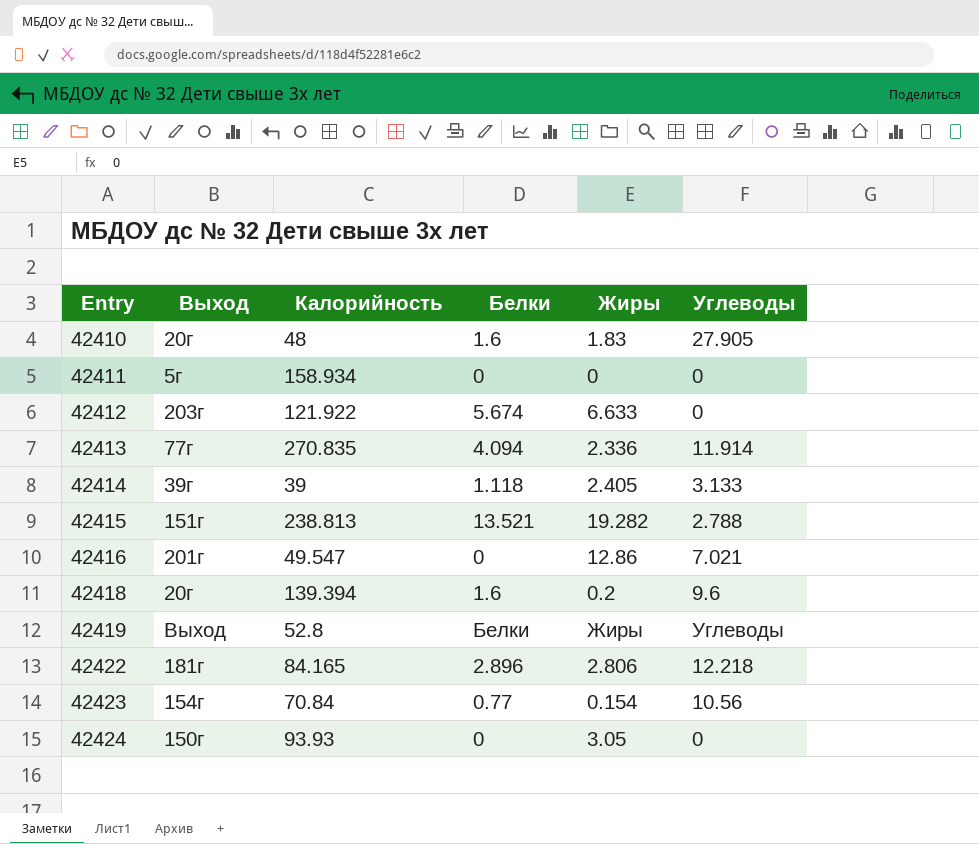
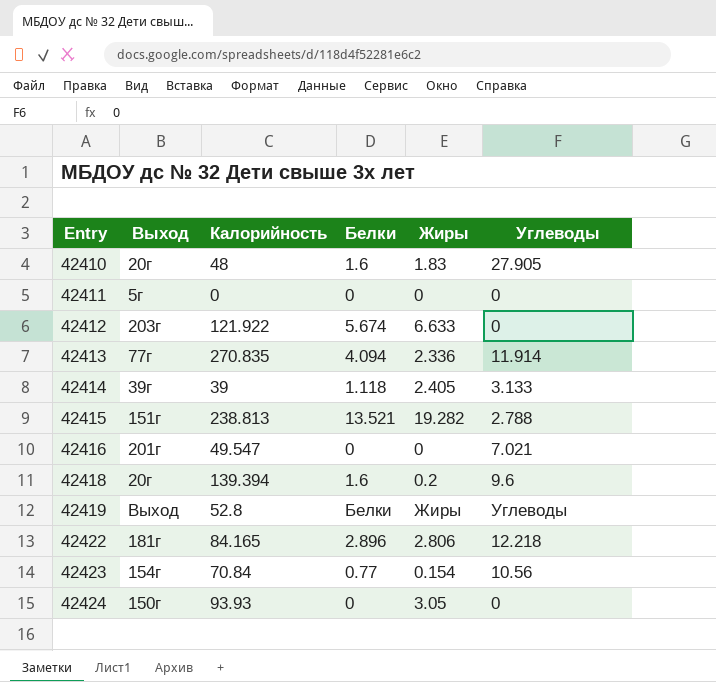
42411 | Калорийность: 158.934 -> 0
42416 | Жиры: 12.86 -> 0

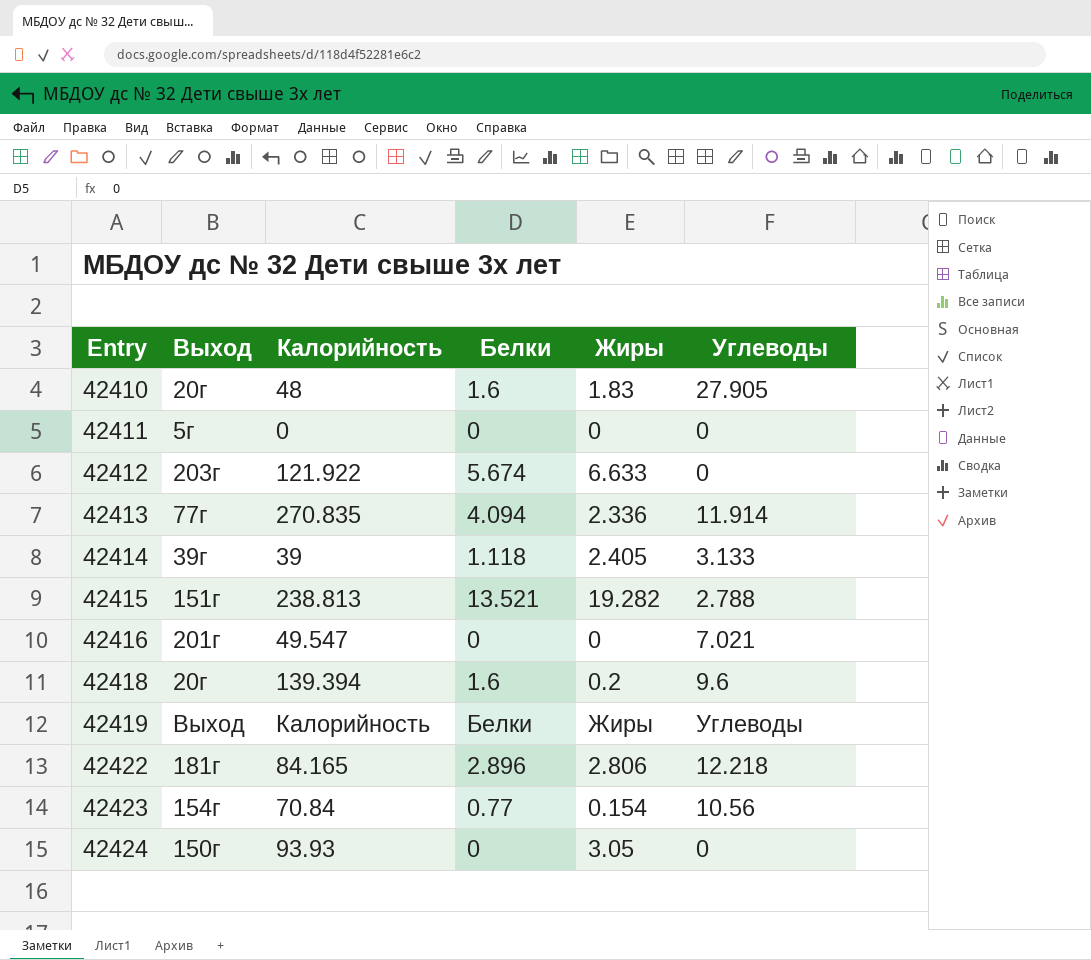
42419 | Калорийность: 52.8 -> Калорийность

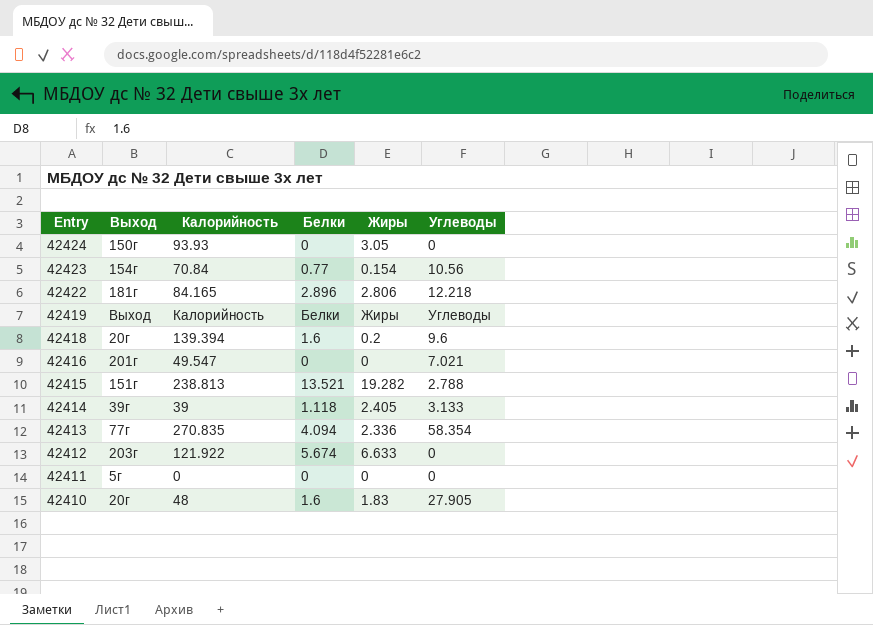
row order: Entry ascending -> Entry descending
42413 | Углеводы: 11.914 -> 58.354

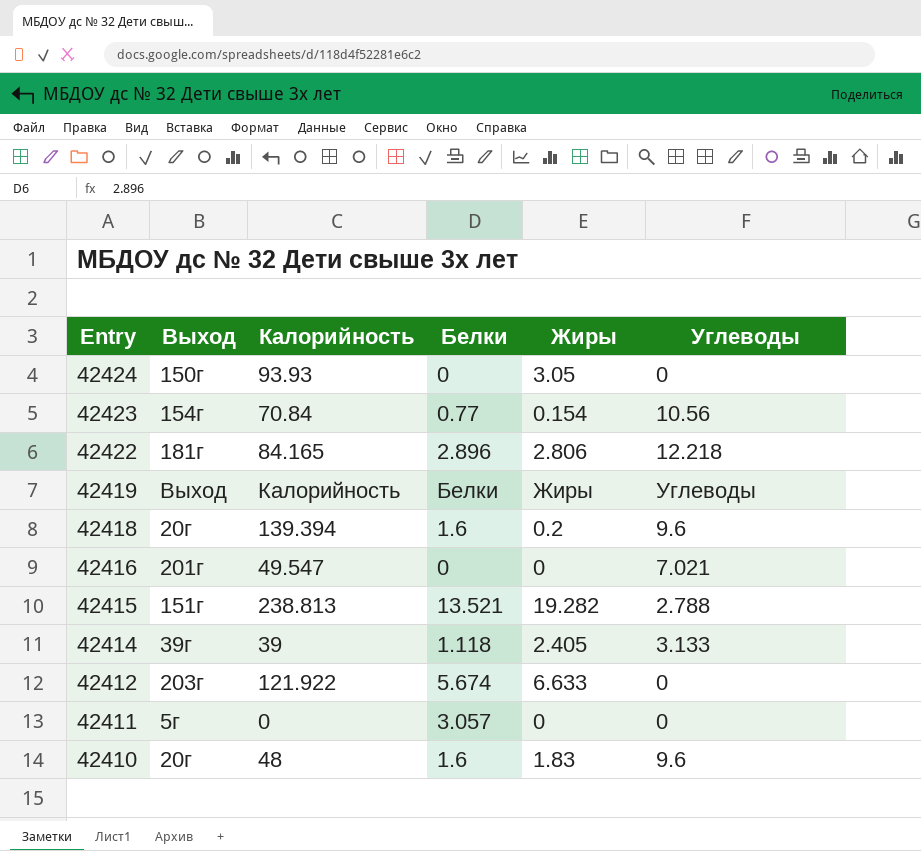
row 42413: 77г | 270.835 | 4.094 | 2.336 | 58.354 -> none
42411 | Белки: 0 -> 3.057
42410 | Углеводы: 27.905 -> 9.6

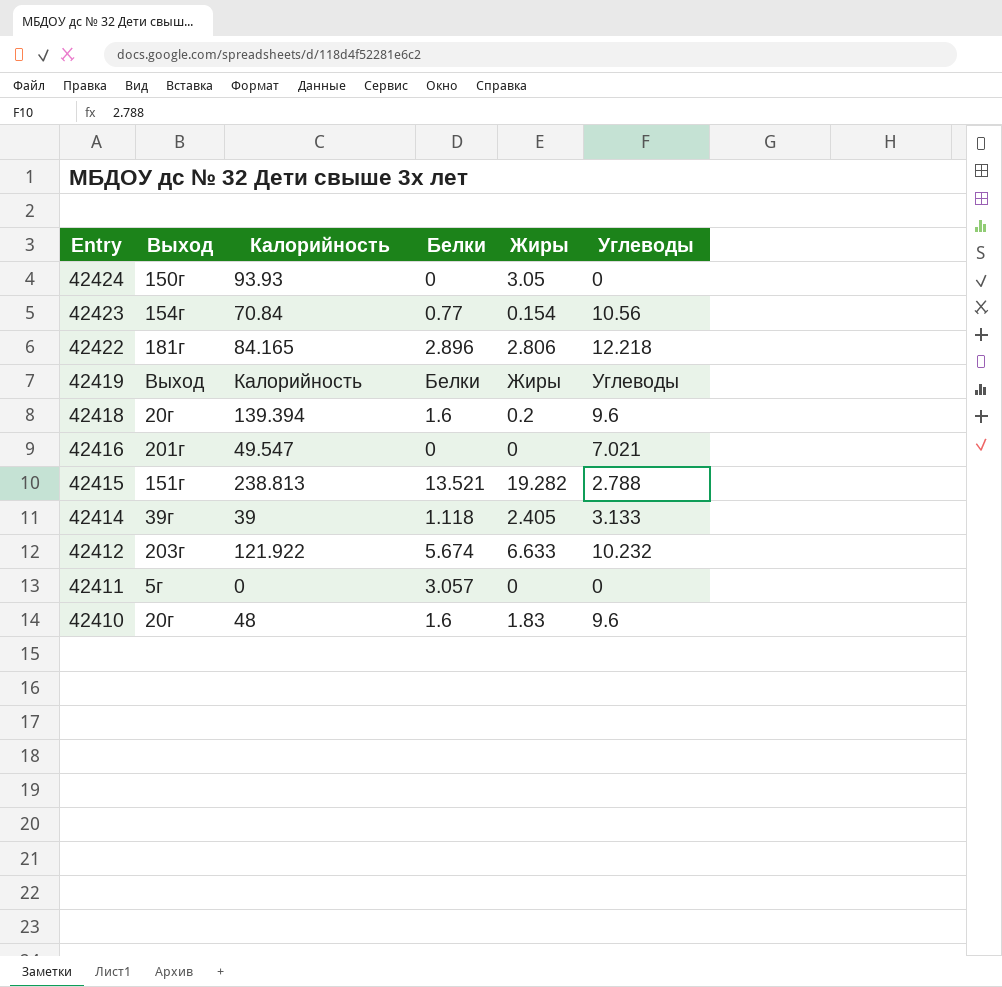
42412 | Углеводы: 0 -> 10.232

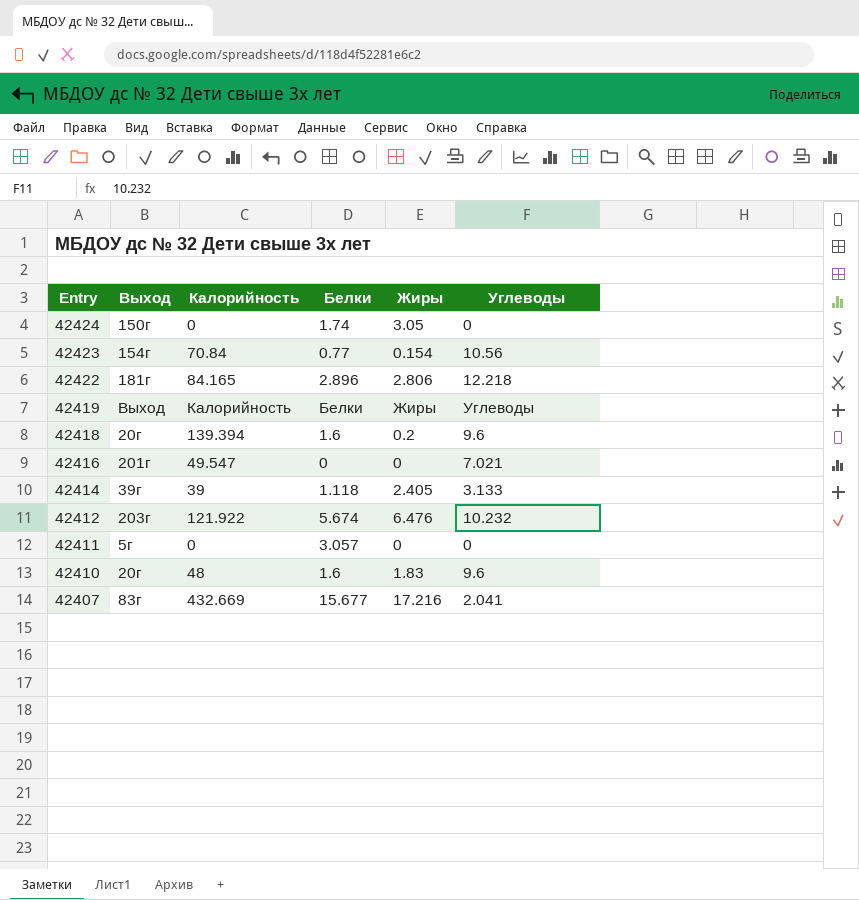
row 42415: 151г | 238.813 | 13.521 | 19.282 | 2.788 -> none
42424 | Калорийность: 93.93 -> 0
42424 | Белки: 0 -> 1.74
42412 | Жиры: 6.633 -> 6.476
row 42407: none -> 83г | 432.669 | 15.677 | 17.216 | 2.041

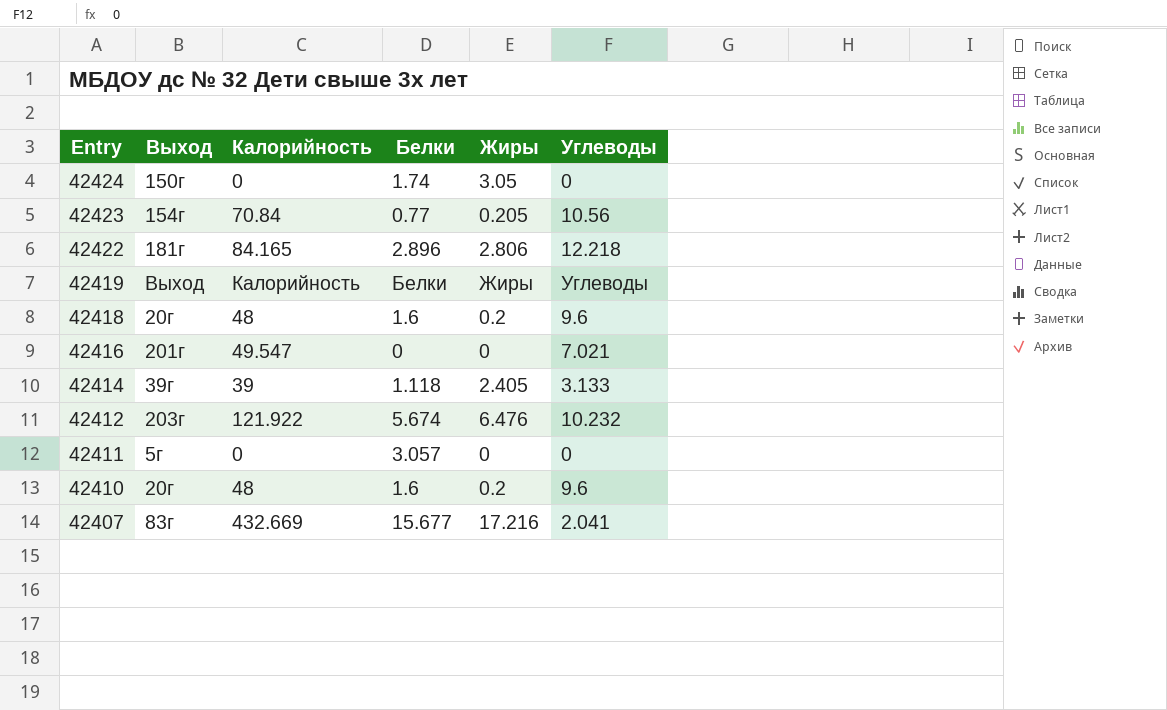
42423 | Жиры: 0.154 -> 0.205
42418 | Калорийность: 139.394 -> 48
42410 | Жиры: 1.83 -> 0.2

